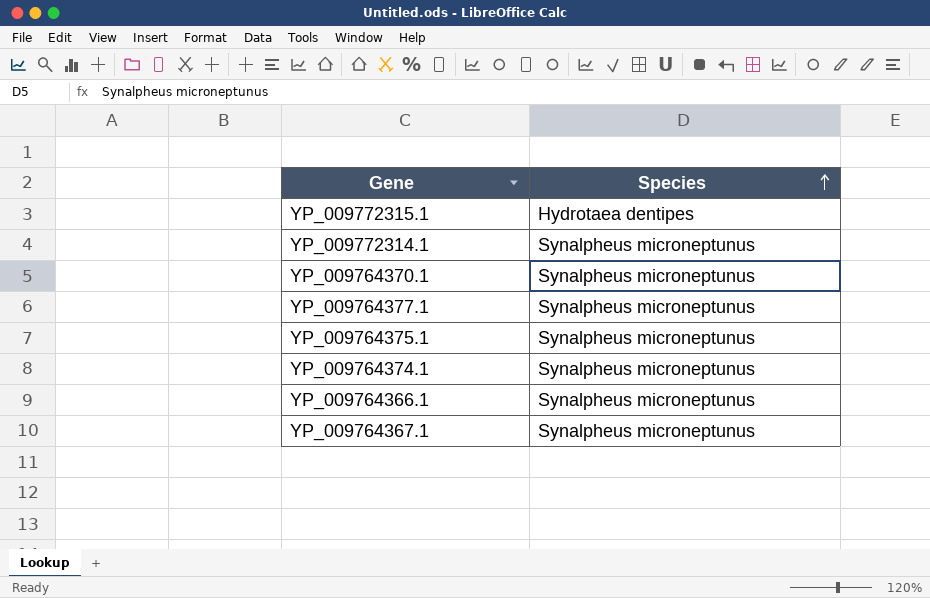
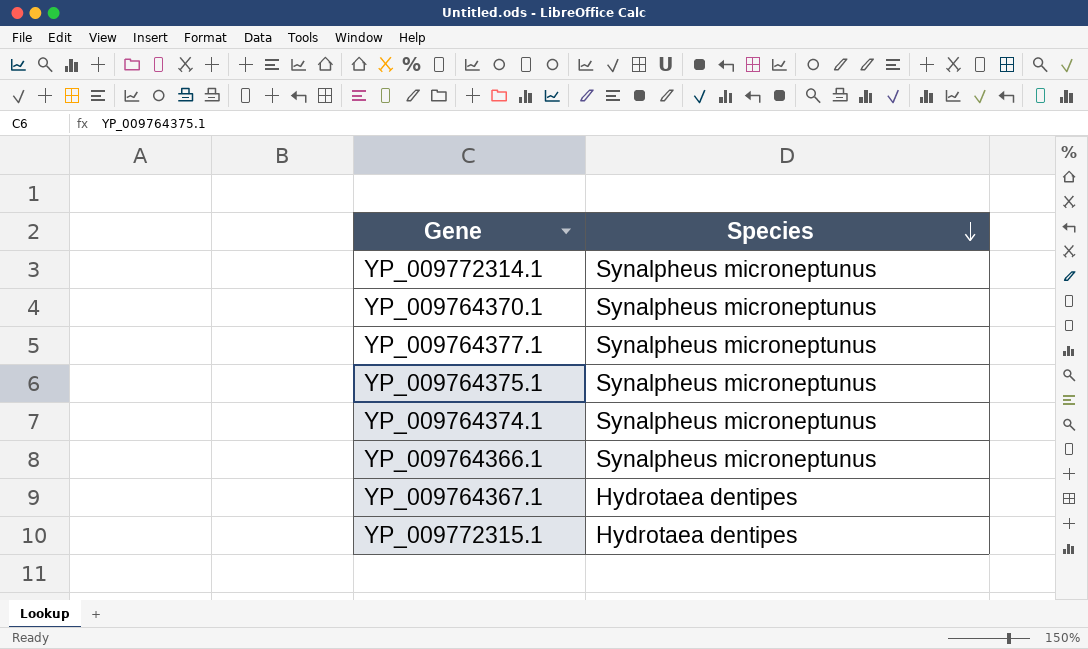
row order: Species ascending -> Species descending
YP_009764367.1 | Species: Synalpheus microneptunus -> Hydrotaea dentipes

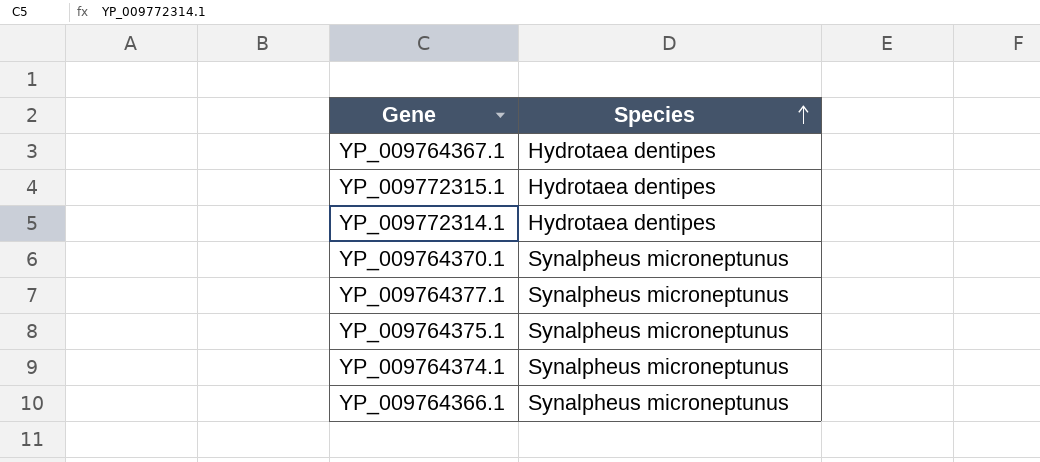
row order: Species descending -> Species ascending
YP_009772314.1 | Species: Synalpheus microneptunus -> Hydrotaea dentipes

